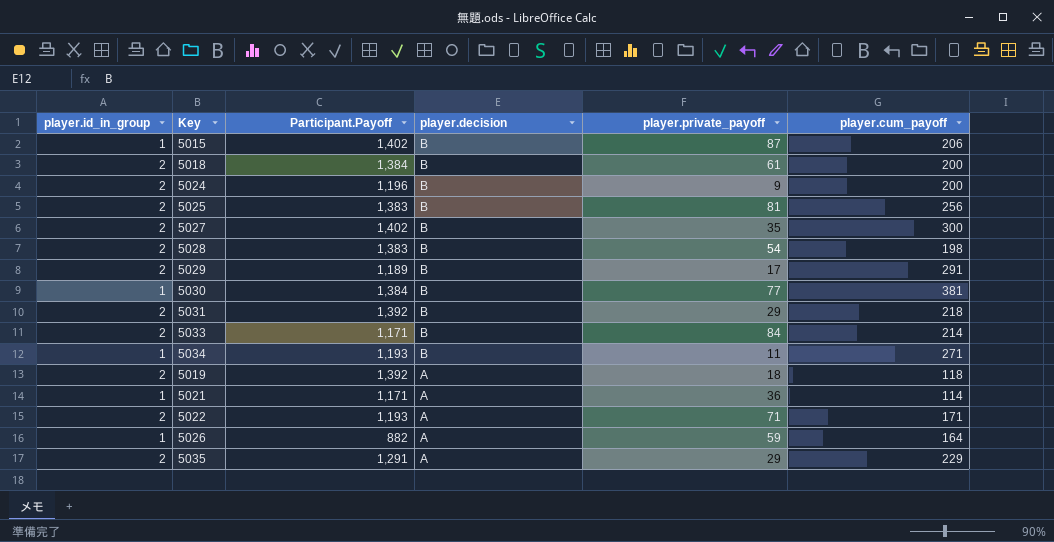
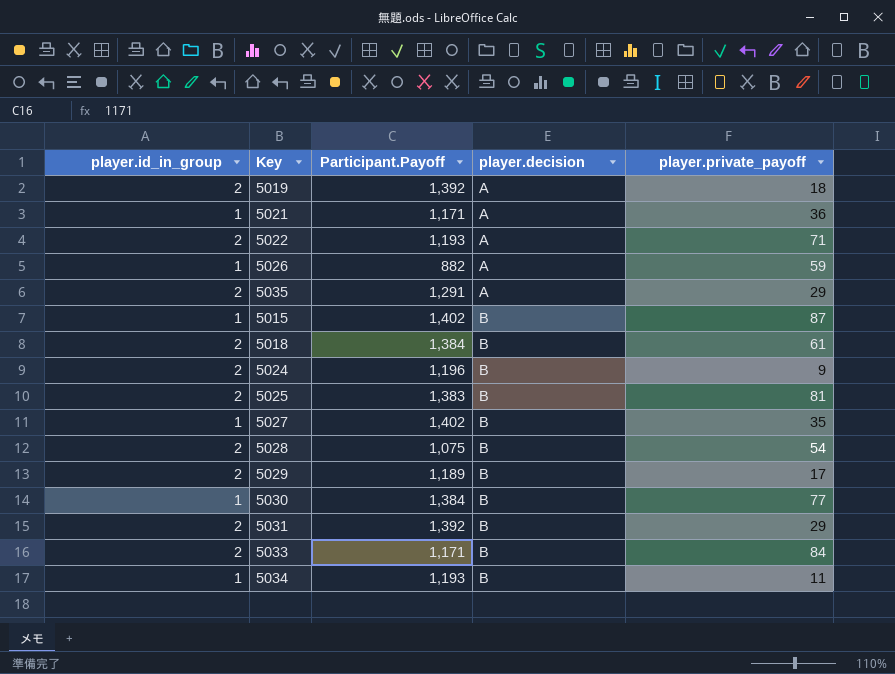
row order: player.decision descending -> player.decision ascending
column player.cum_payoff | position: 6 -> none
5027 | player.id_in_group: 2 -> 1
5028 | Participant.Payoff: 1,383 -> 1,075

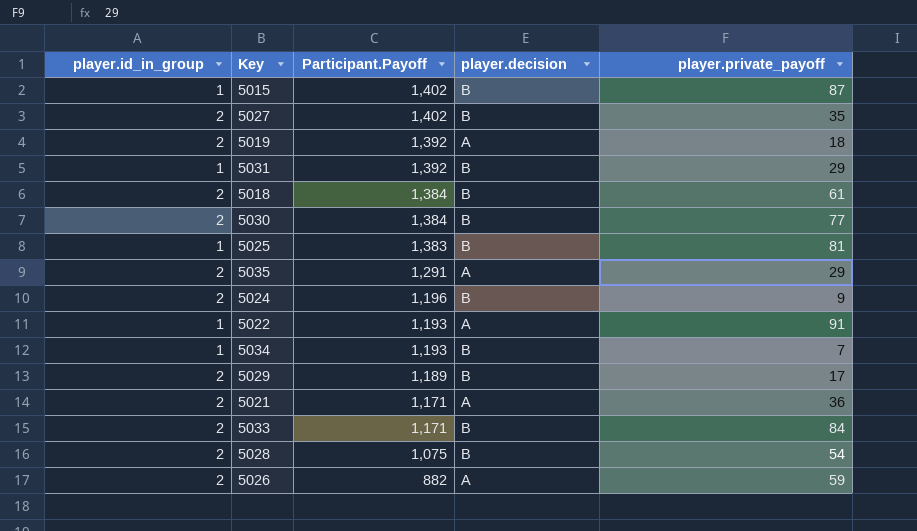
row order: player.decision ascending -> Participant.Payoff descending
5027 | player.id_in_group: 1 -> 2
5031 | player.id_in_group: 2 -> 1
5030 | player.id_in_group: 1 -> 2
5025 | player.id_in_group: 2 -> 1
5022 | player.id_in_group: 2 -> 1
5022 | player.private_payoff: 71 -> 91
5034 | player.private_payoff: 11 -> 7
5021 | player.id_in_group: 1 -> 2
5026 | player.id_in_group: 1 -> 2

